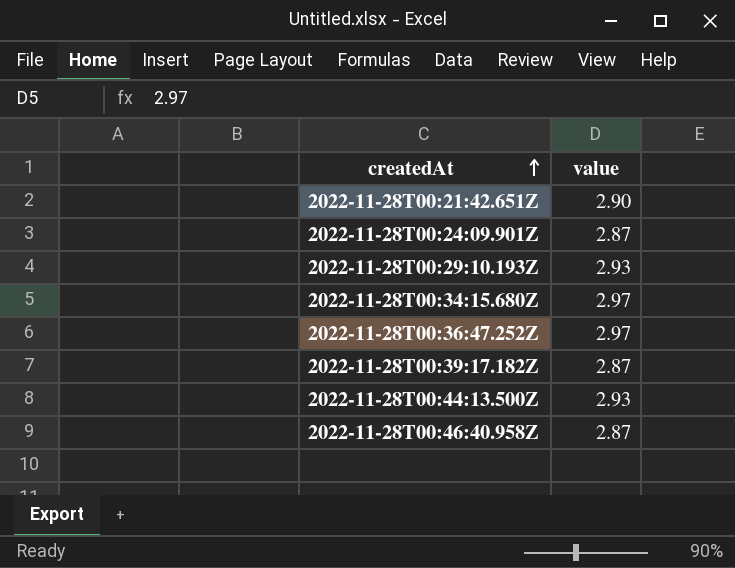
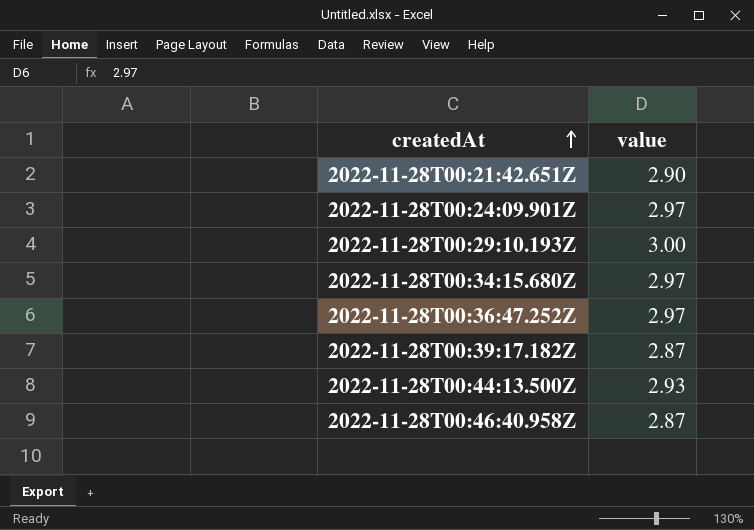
2022-11-28T00:24:09.901Z | value: 2.87 -> 2.97
2022-11-28T00:29:10.193Z | value: 2.93 -> 3.00

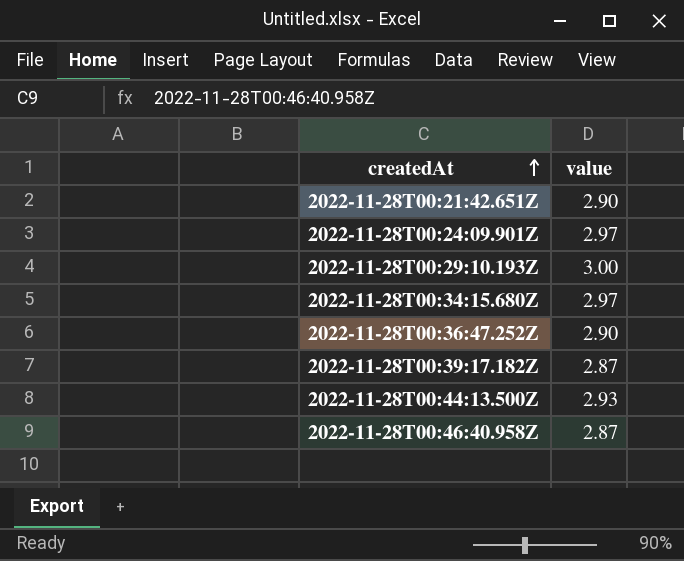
2022-11-28T00:36:47.252Z | value: 2.97 -> 2.90

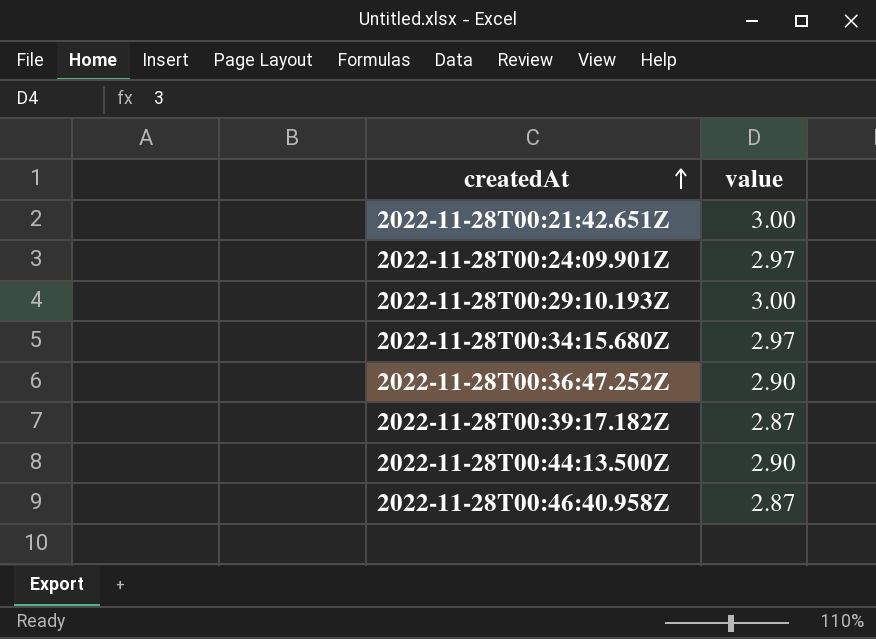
2022-11-28T00:21:42.651Z | value: 2.90 -> 3.00
2022-11-28T00:44:13.500Z | value: 2.93 -> 2.90

